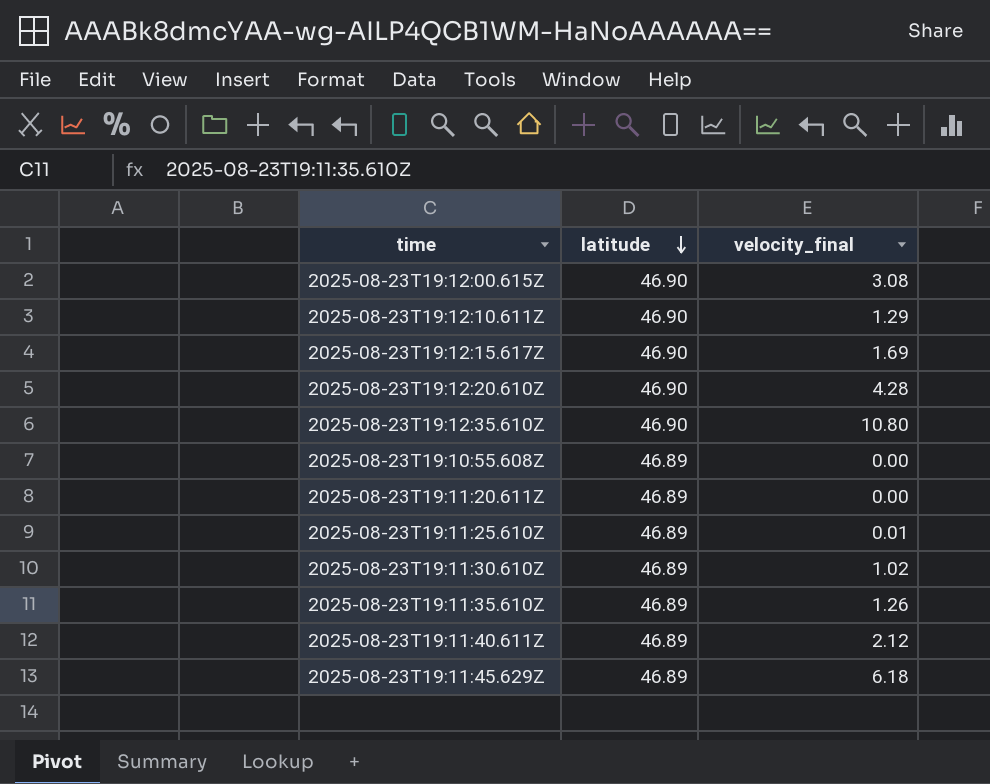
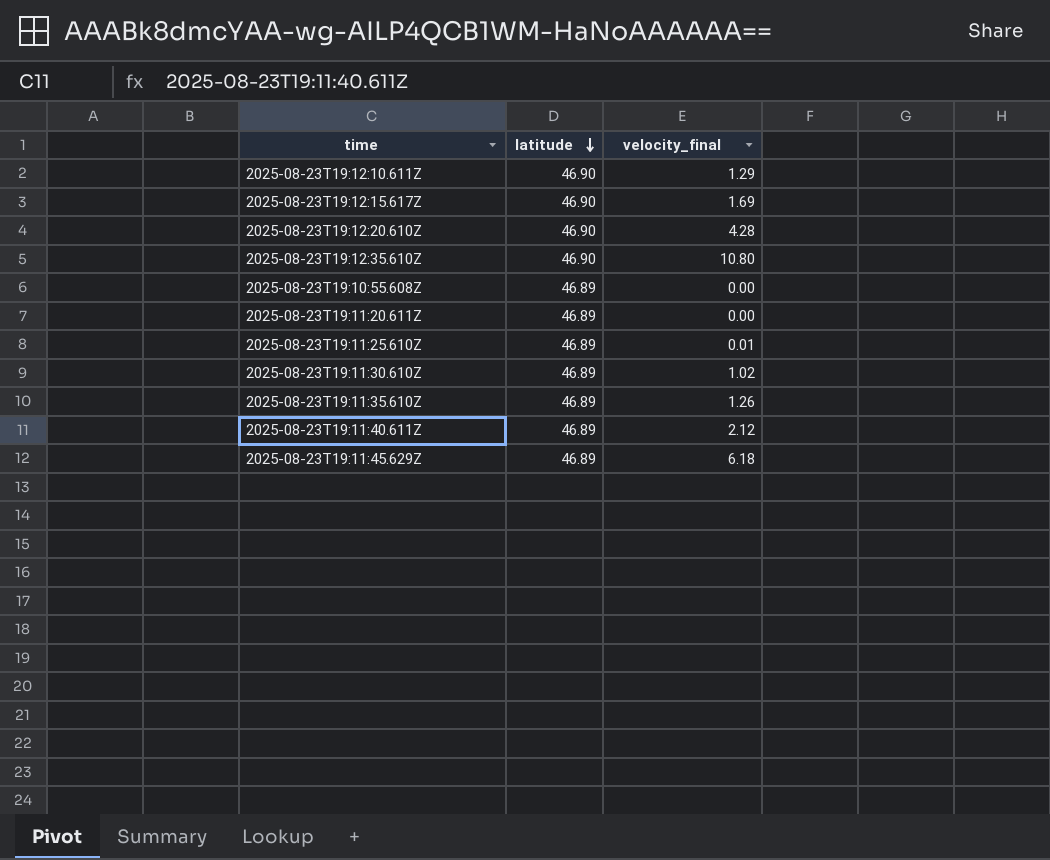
row 2025-08-23T19:12:00.615Z: 46.90 | 3.08 -> none

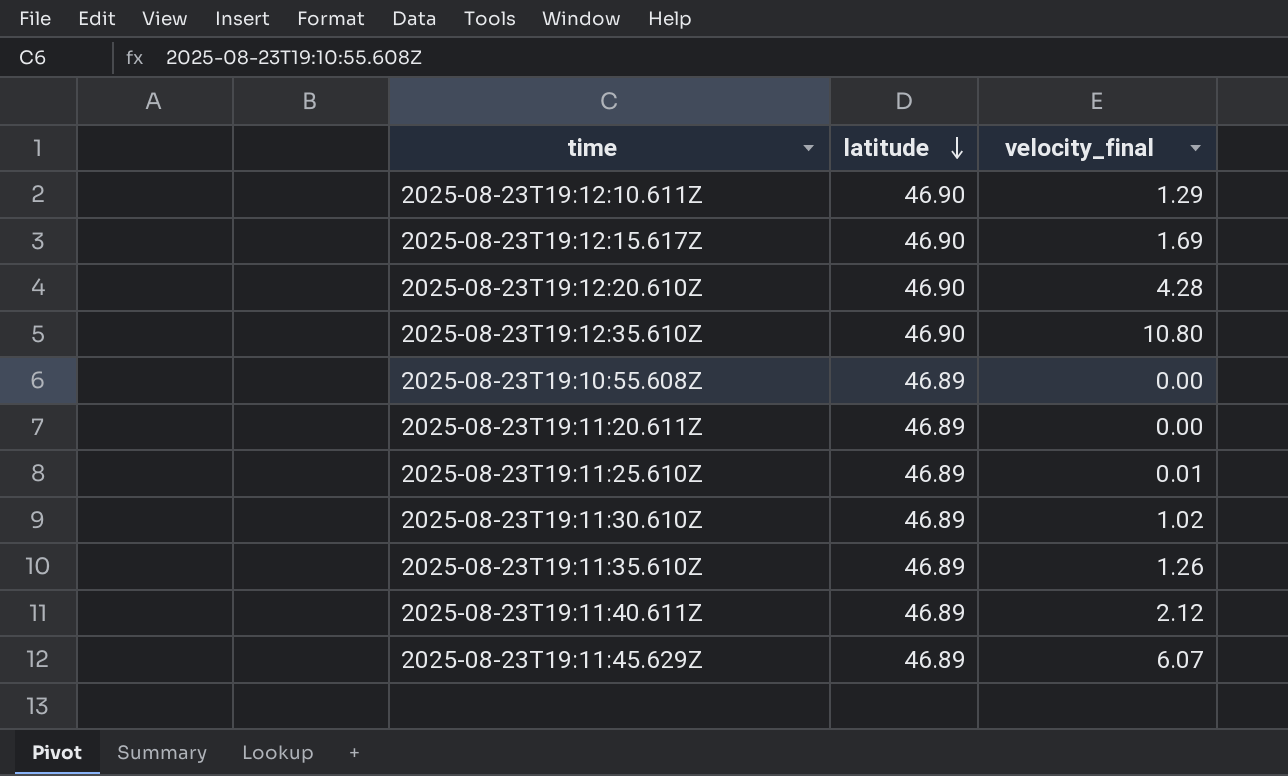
2025-08-23T19:11:45.629Z | velocity_final: 6.18 -> 6.07

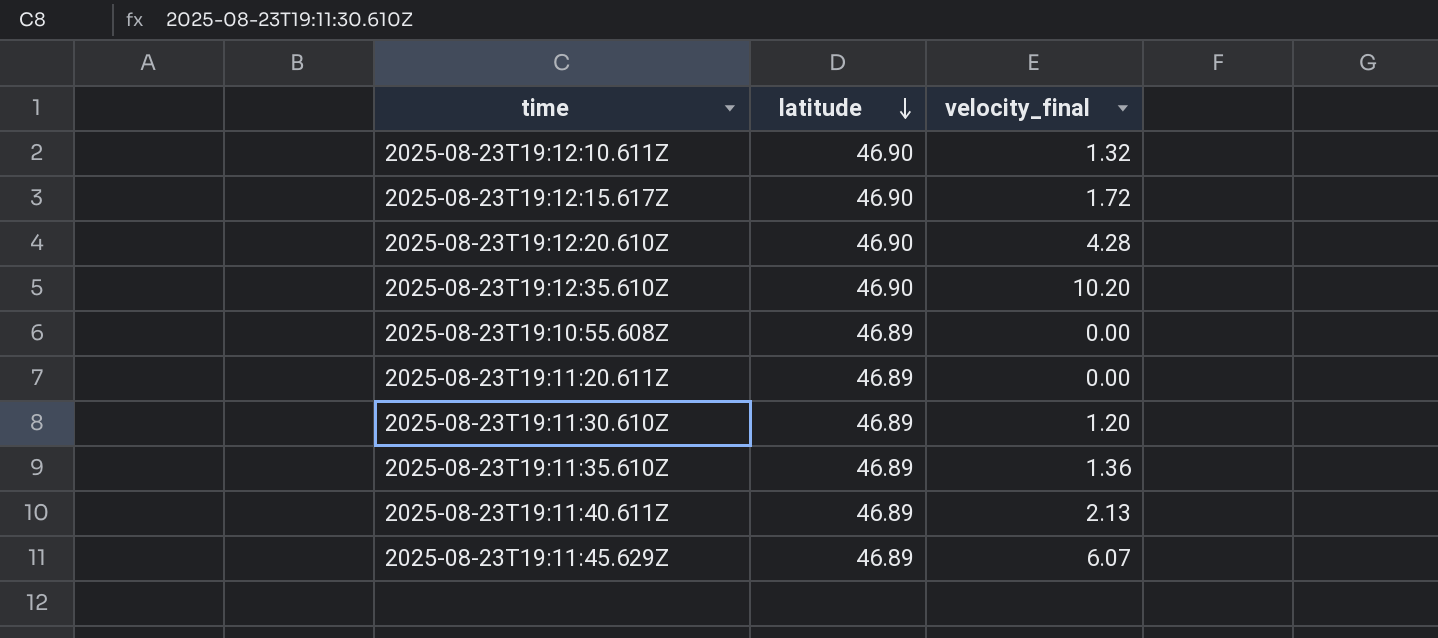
row 2025-08-23T19:11:25.610Z: 46.89 | 0.01 -> none
2025-08-23T19:12:10.611Z | velocity_final: 1.29 -> 1.32
2025-08-23T19:12:15.617Z | velocity_final: 1.69 -> 1.72
2025-08-23T19:12:35.610Z | velocity_final: 10.80 -> 10.20
2025-08-23T19:11:30.610Z | velocity_final: 1.02 -> 1.20
2025-08-23T19:11:35.610Z | velocity_final: 1.26 -> 1.36
2025-08-23T19:11:40.611Z | velocity_final: 2.12 -> 2.13

